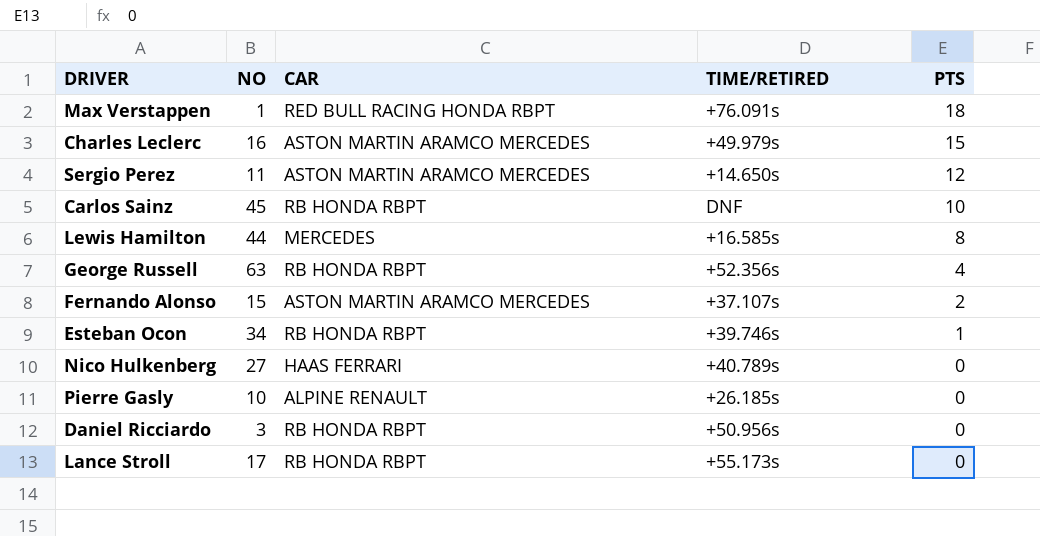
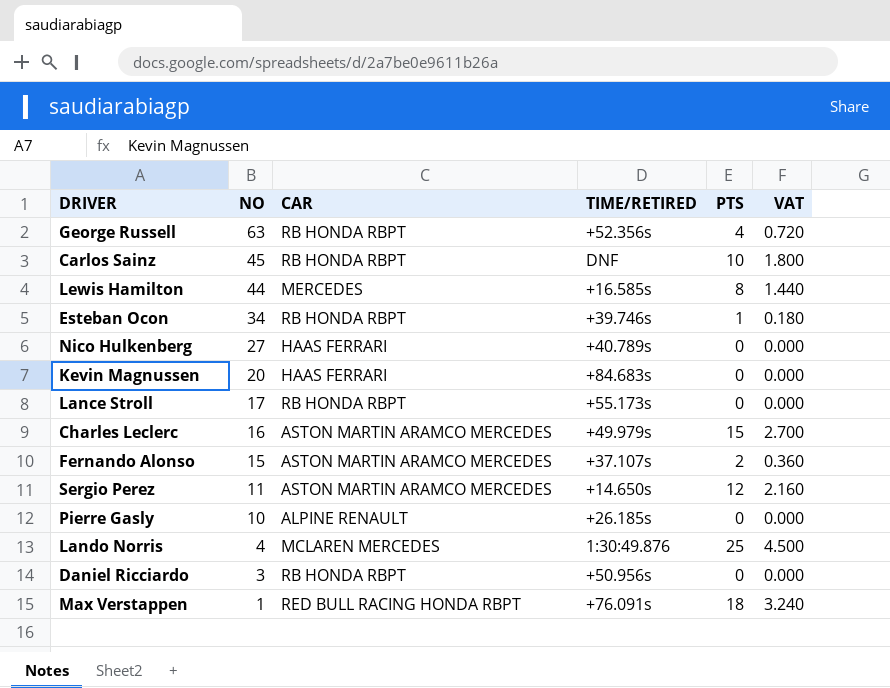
row order: PTS descending -> NO descending
column VAT | formula: none -> [PTS] * 0.18
row Kevin Magnussen: none -> 20 | HAAS FERRARI | +84.683s | 0 | 0.000
row Lando Norris: none -> 4 | MCLAREN MERCEDES | 1:30:49.876 | 25 | 4.500

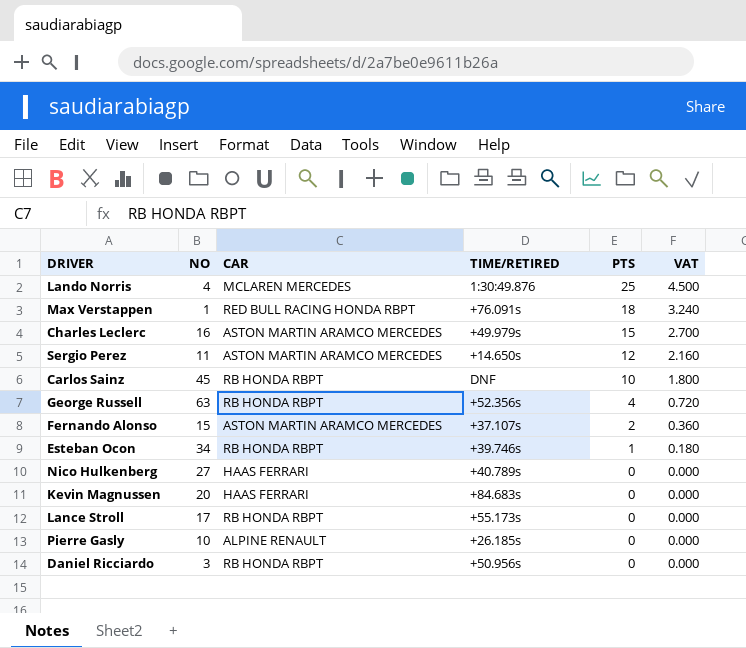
row order: NO descending -> PTS descending
row Lewis Hamilton: 44 | MERCEDES | +16.585s | 8 | 1.440 -> none

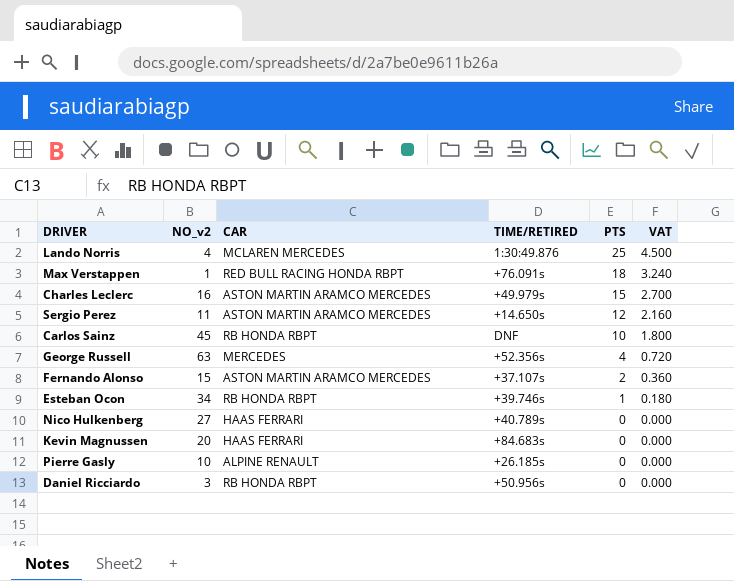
column name: NO -> NO_v2
row Lance Stroll: 17 | RB HONDA RBPT | +55.173s | 0 | 0.000 -> none
George Russell | CAR: RB HONDA RBPT -> MERCEDES

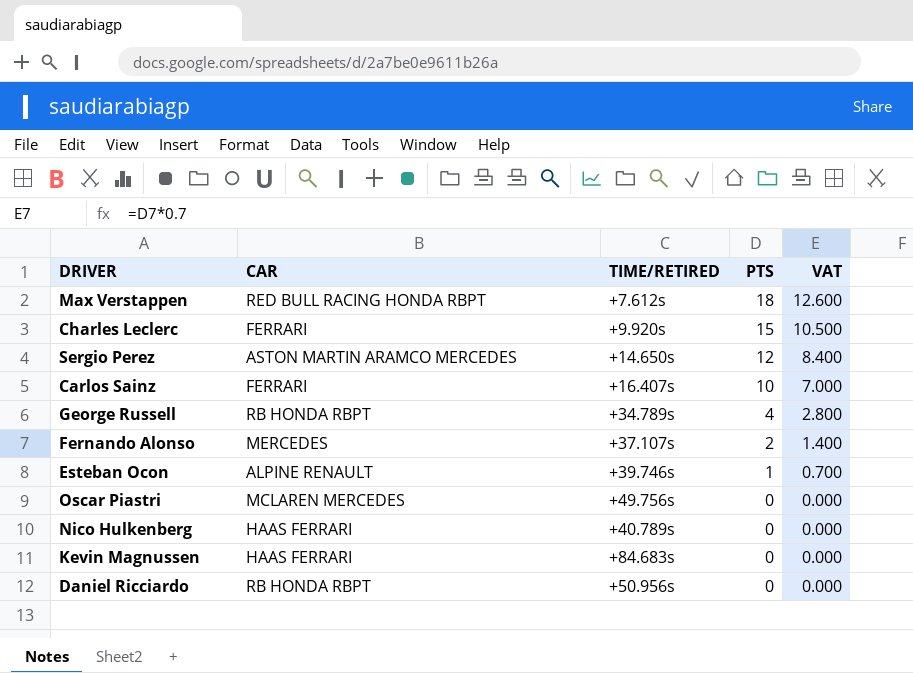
column NO_v2 | position: 2 -> none
column VAT | formula: [PTS] * 0.18 -> [PTS] * 0.7
row Lando Norris: 4 | MCLAREN MERCEDES | 1:30:49.876 | 25 | 4.500 -> none
row Pierre Gasly: 10 | ALPINE RENAULT | +26.185s | 0 | 0.000 -> none
Max Verstappen | TIME/RETIRED: +76.091s -> +7.612s
Charles Leclerc | CAR: ASTON MARTIN ARAMCO MERCEDES -> FERRARI
Charles Leclerc | TIME/RETIRED: +49.979s -> +9.920s
Carlos Sainz | CAR: RB HONDA RBPT -> FERRARI
Carlos Sainz | TIME/RETIRED: DNF -> +16.407s
George Russell | CAR: MERCEDES -> RB HONDA RBPT
George Russell | TIME/RETIRED: +52.356s -> +34.789s
Fernando Alonso | CAR: ASTON MARTIN ARAMCO MERCEDES -> MERCEDES
Esteban Ocon | CAR: RB HONDA RBPT -> ALPINE RENAULT
row Oscar Piastri: none -> MCLAREN MERCEDES | +49.756s | 0 | 0.000

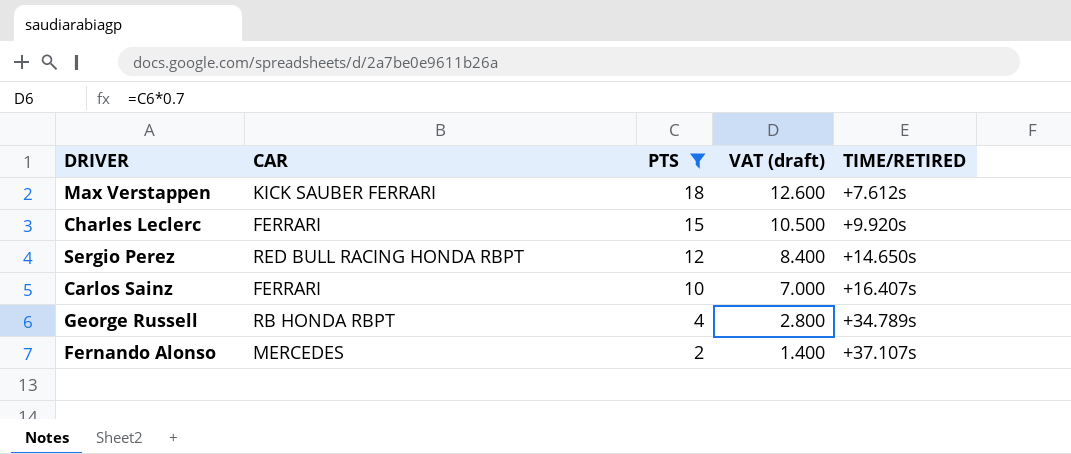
filter: none -> PTS >= 2
column name: VAT -> VAT (draft)
column TIME/RETIRED | position: 3 -> 5
Max Verstappen | CAR: RED BULL RACING HONDA RBPT -> KICK SAUBER FERRARI
Sergio Perez | CAR: ASTON MARTIN ARAMCO MERCEDES -> RED BULL RACING HONDA RBPT

